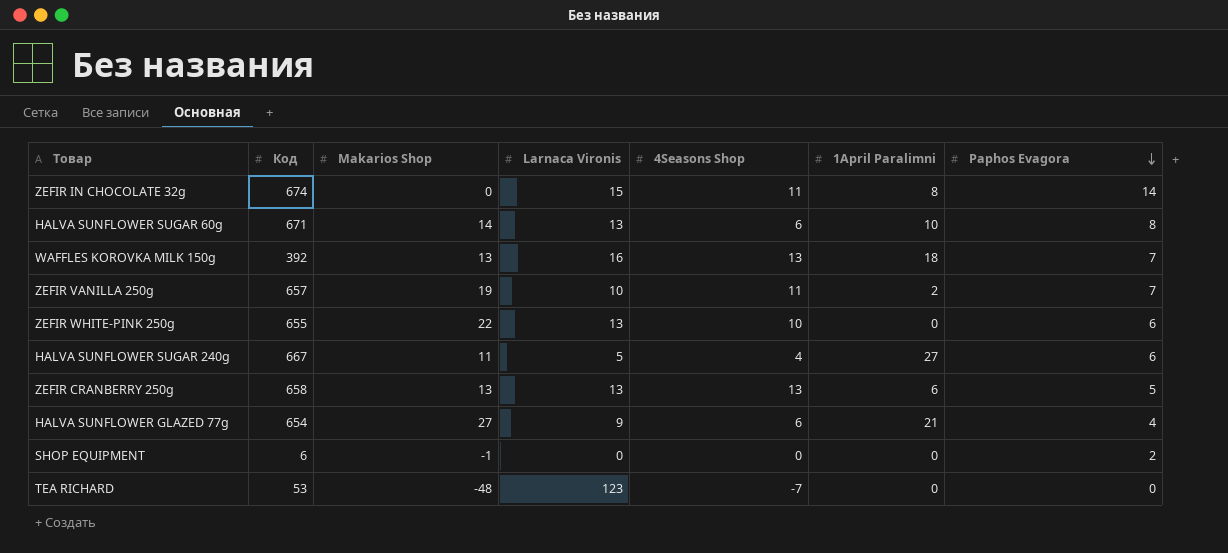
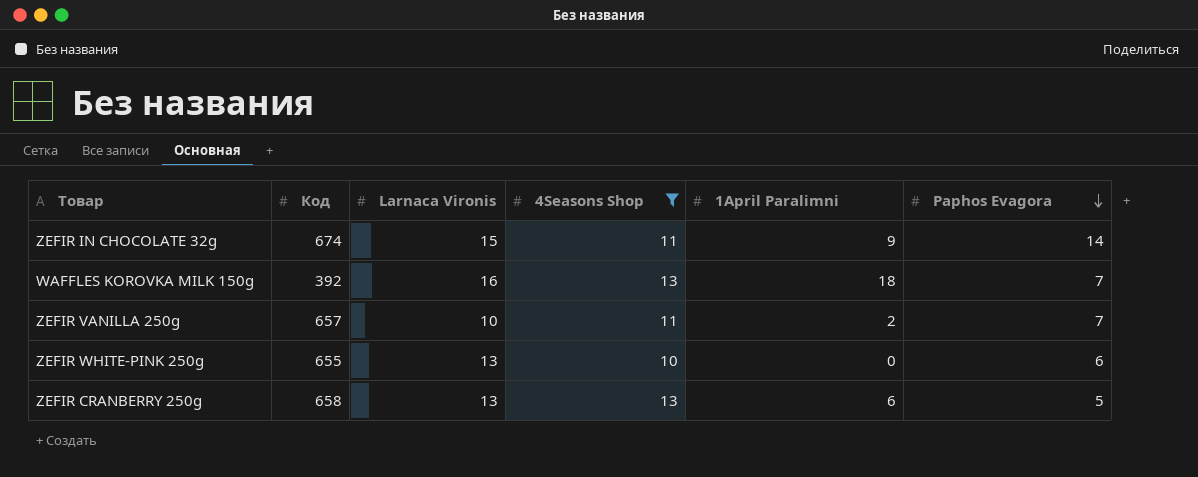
filter: none -> 4Seasons Shop >= 10
column Makarios Shop | position: 3 -> none
ZEFIR IN CHOCOLATE 32g | 1April Paralimni: 8 -> 9

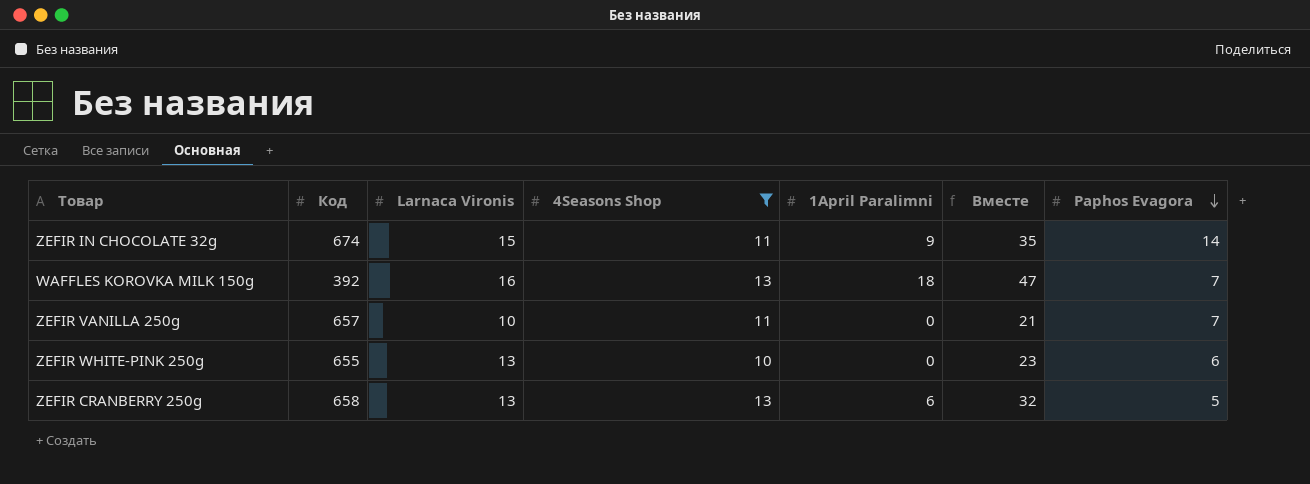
column Вместе | formula: none -> [Larnaca Vironis] + [4Seasons Shop] + [1April Paralimni]
ZEFIR VANILLA 250g | 1April Paralimni: 2 -> 0

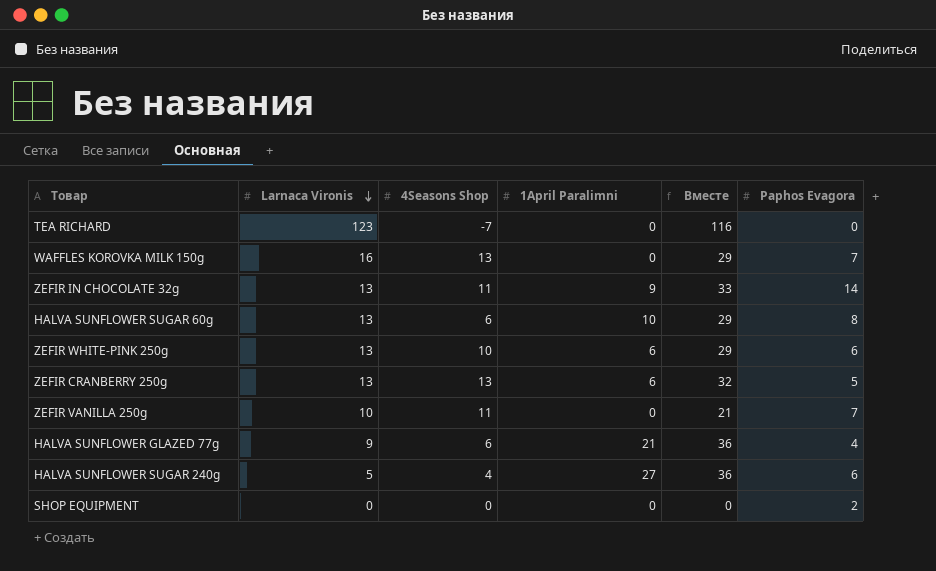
filter: 4Seasons Shop >= 10 -> none
row order: Paphos Evagora descending -> Larnaca Vironis descending
column Код | position: 2 -> none
WAFFLES KOROVKA MILK 150g | 1April Paralimni: 18 -> 0
WAFFLES KOROVKA MILK 150g | Вместе: 47 -> 29
ZEFIR IN CHOCOLATE 32g | Larnaca Vironis: 15 -> 13
ZEFIR IN CHOCOLATE 32g | Вместе: 35 -> 33
ZEFIR WHITE-PINK 250g | 1April Paralimni: 0 -> 6
ZEFIR WHITE-PINK 250g | Вместе: 23 -> 29

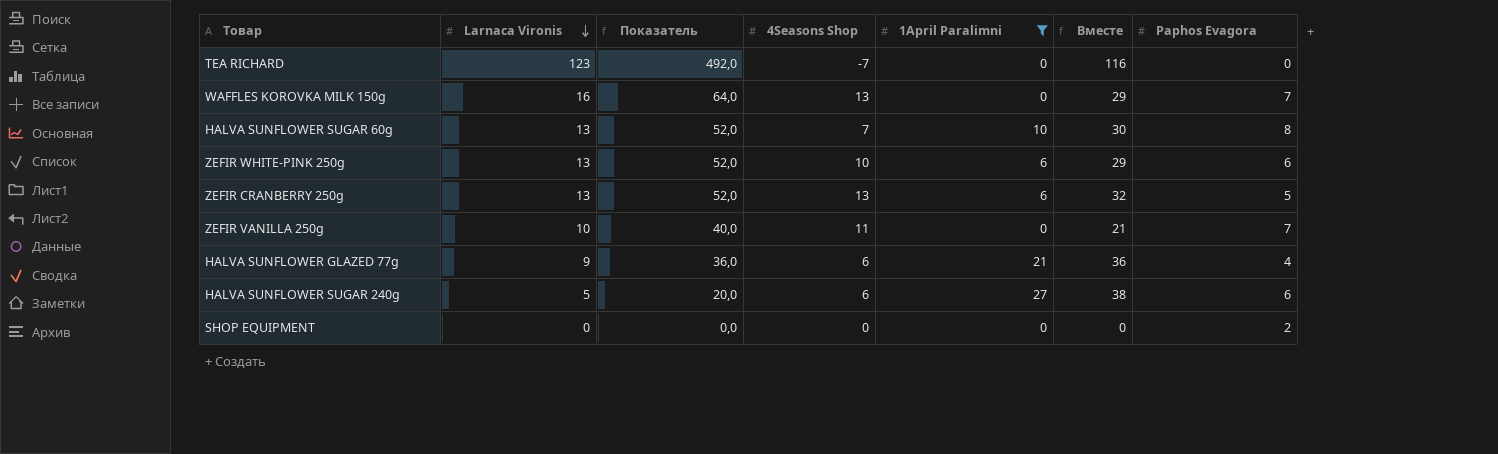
filter: none -> 1April Paralimni != 9
column Показатель | formula: none -> [Larnaca Vironis] * 4
HALVA SUNFLOWER SUGAR 60g | 4Seasons Shop: 6 -> 7
HALVA SUNFLOWER SUGAR 60g | Вместе: 29 -> 30
HALVA SUNFLOWER SUGAR 240g | 4Seasons Shop: 4 -> 6
HALVA SUNFLOWER SUGAR 240g | Вместе: 36 -> 38

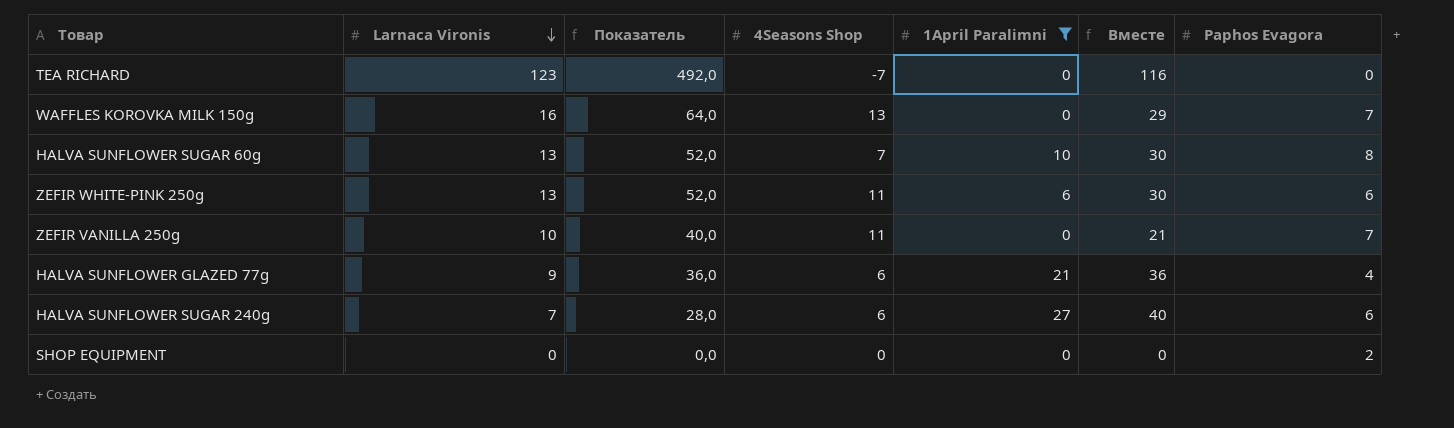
row ZEFIR CRANBERRY 250g: 13 | 52,0 | 13 | 6 | 32 | 5 -> none
ZEFIR WHITE-PINK 250g | 4Seasons Shop: 10 -> 11
ZEFIR WHITE-PINK 250g | Вместе: 29 -> 30
HALVA SUNFLOWER SUGAR 240g | Larnaca Vironis: 5 -> 7
HALVA SUNFLOWER SUGAR 240g | Показатель: 20,0 -> 28,0
HALVA SUNFLOWER SUGAR 240g | Вместе: 38 -> 40

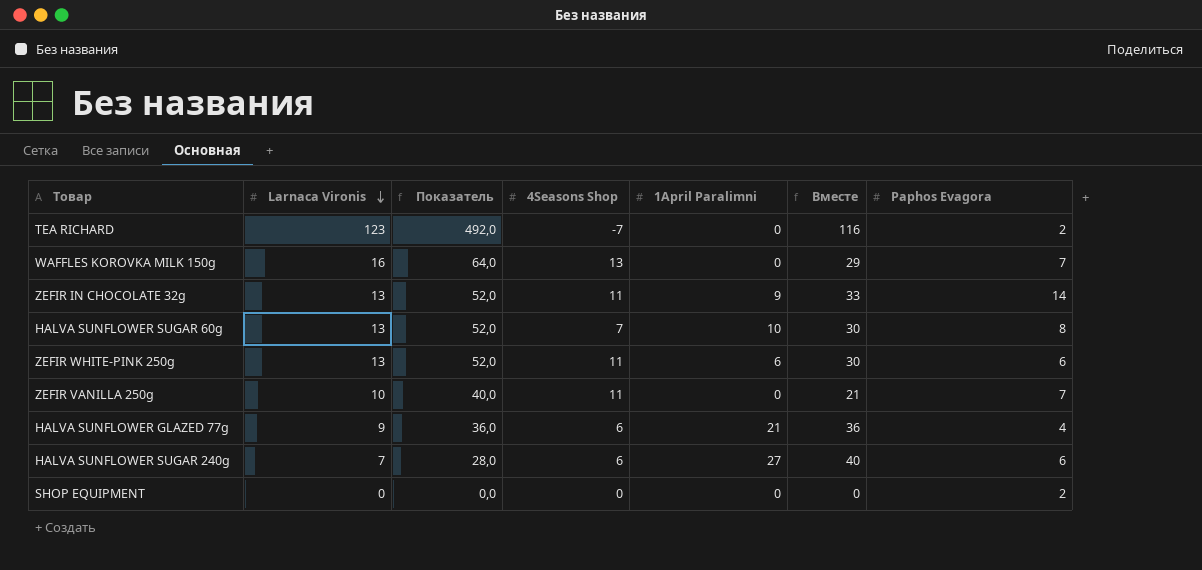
filter: 1April Paralimni != 9 -> none
TEA RICHARD | Paphos Evagora: 0 -> 2

